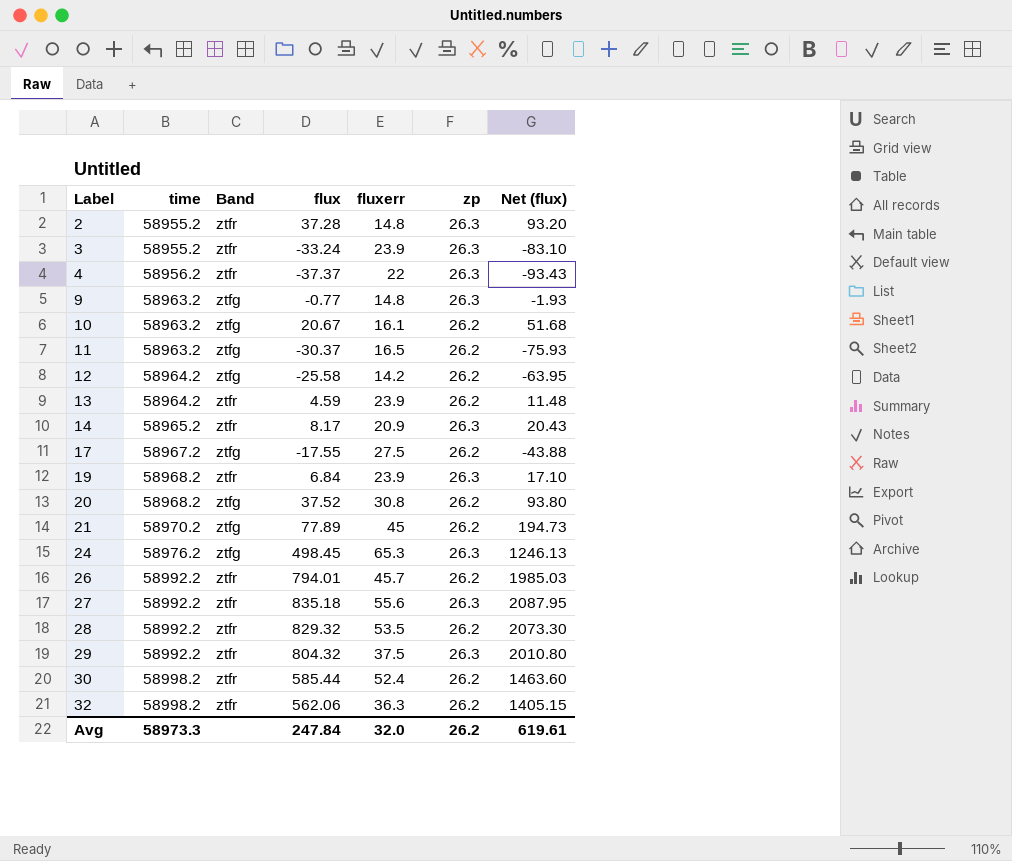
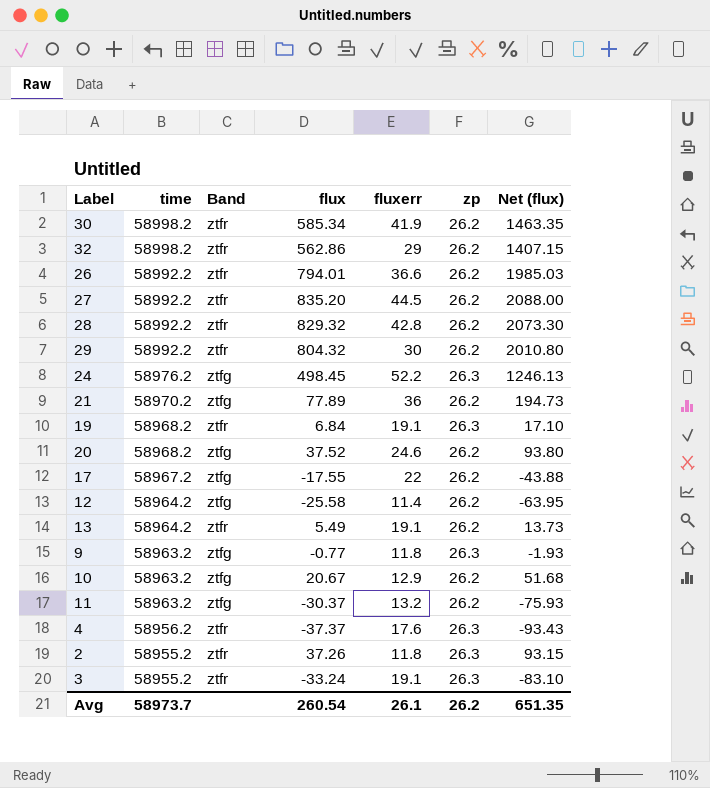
row order: Label ascending -> time descending
row 14: 58965.2 | ztfr | 8.17 | 20.9 | 26.3 | 20.43 -> none
30 | flux: 585.44 -> 585.34
30 | fluxerr: 52.4 -> 41.9
30 | Net (flux): 1463.60 -> 1463.35
32 | flux: 562.06 -> 562.86
32 | fluxerr: 36.3 -> 29
32 | Net (flux): 1405.15 -> 1407.15
26 | fluxerr: 45.7 -> 36.6
27 | flux: 835.18 -> 835.20
27 | fluxerr: 55.6 -> 44.5
27 | zp: 26.3 -> 26.2
27 | Net (flux): 2087.95 -> 2088.00
28 | fluxerr: 53.5 -> 42.8
29 | fluxerr: 37.5 -> 30
29 | zp: 26.3 -> 26.2
24 | fluxerr: 65.3 -> 52.2
21 | fluxerr: 45 -> 36
19 | fluxerr: 23.9 -> 19.1
20 | fluxerr: 30.8 -> 24.6
17 | fluxerr: 27.5 -> 22
12 | fluxerr: 14.2 -> 11.4
13 | flux: 4.59 -> 5.49
13 | fluxerr: 23.9 -> 19.1
13 | Net (flux): 11.48 -> 13.73
9 | fluxerr: 14.8 -> 11.8
10 | fluxerr: 16.1 -> 12.9
11 | fluxerr: 16.5 -> 13.2
4 | fluxerr: 22 -> 17.6
2 | flux: 37.28 -> 37.26
2 | fluxerr: 14.8 -> 11.8
2 | Net (flux): 93.20 -> 93.15
3 | fluxerr: 23.9 -> 19.1
Avg | time: 58973.3 -> 58973.7
Avg | flux: 247.84 -> 260.54
Avg | fluxerr: 32.0 -> 26.1
Avg | Net (flux): 619.61 -> 651.35

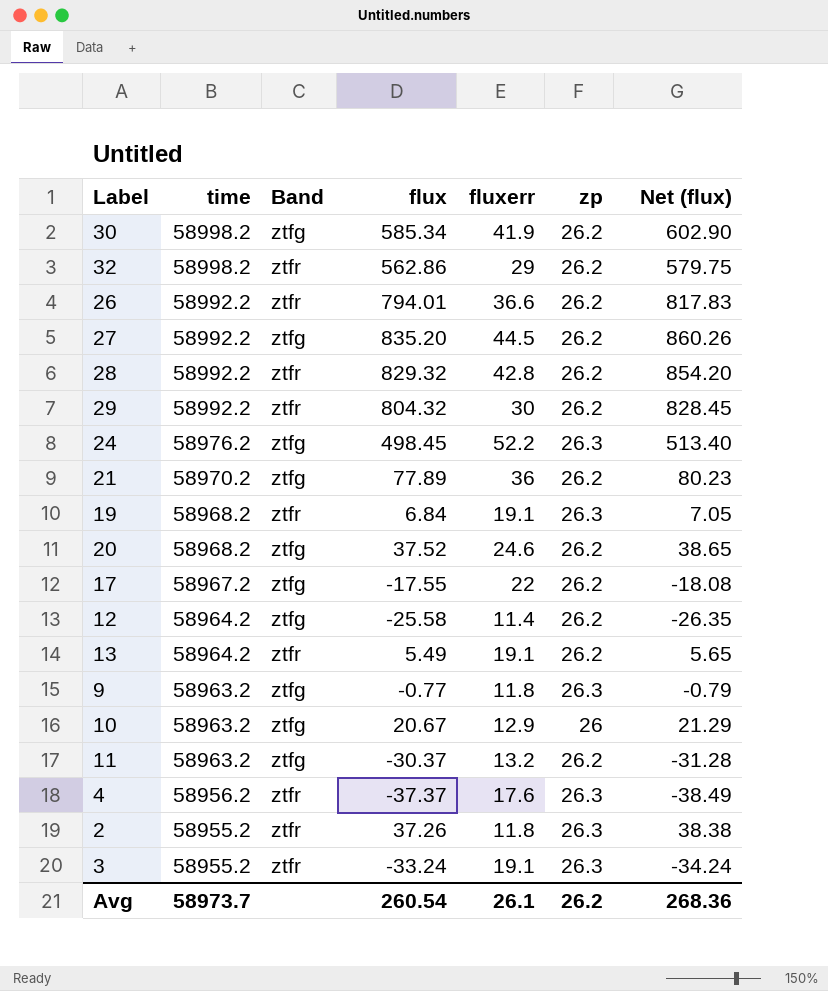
column Net (flux) | formula: [flux] * 2.5 -> [flux] * 1.03
30 | Band: ztfr -> ztfg
27 | Band: ztfr -> ztfg
10 | zp: 26.2 -> 26
Avg | Net (flux): 651.35 -> 268.36

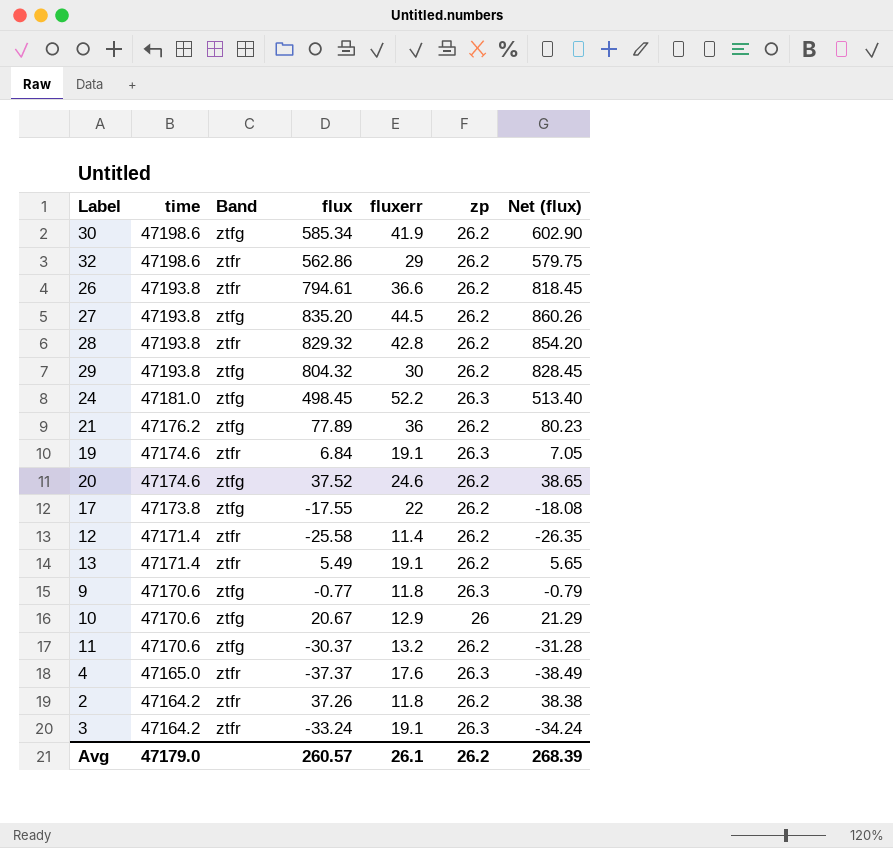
30 | time: 58998.2 -> 47198.6
32 | time: 58998.2 -> 47198.6
26 | time: 58992.2 -> 47193.8
26 | flux: 794.01 -> 794.61
26 | Net (flux): 817.83 -> 818.45
27 | time: 58992.2 -> 47193.8
28 | time: 58992.2 -> 47193.8
29 | time: 58992.2 -> 47193.8
29 | Band: ztfr -> ztfg
24 | time: 58976.2 -> 47181.0
21 | time: 58970.2 -> 47176.2
19 | time: 58968.2 -> 47174.6
20 | time: 58968.2 -> 47174.6
17 | time: 58967.2 -> 47173.8
12 | time: 58964.2 -> 47171.4
12 | Band: ztfg -> ztfr
13 | time: 58964.2 -> 47171.4
9 | time: 58963.2 -> 47170.6
10 | time: 58963.2 -> 47170.6
11 | time: 58963.2 -> 47170.6
4 | time: 58956.2 -> 47165.0
2 | time: 58955.2 -> 47164.2
2 | zp: 26.3 -> 26.2
3 | time: 58955.2 -> 47164.2
Avg | time: 58973.7 -> 47179.0
Avg | flux: 260.54 -> 260.57
Avg | Net (flux): 268.36 -> 268.39

